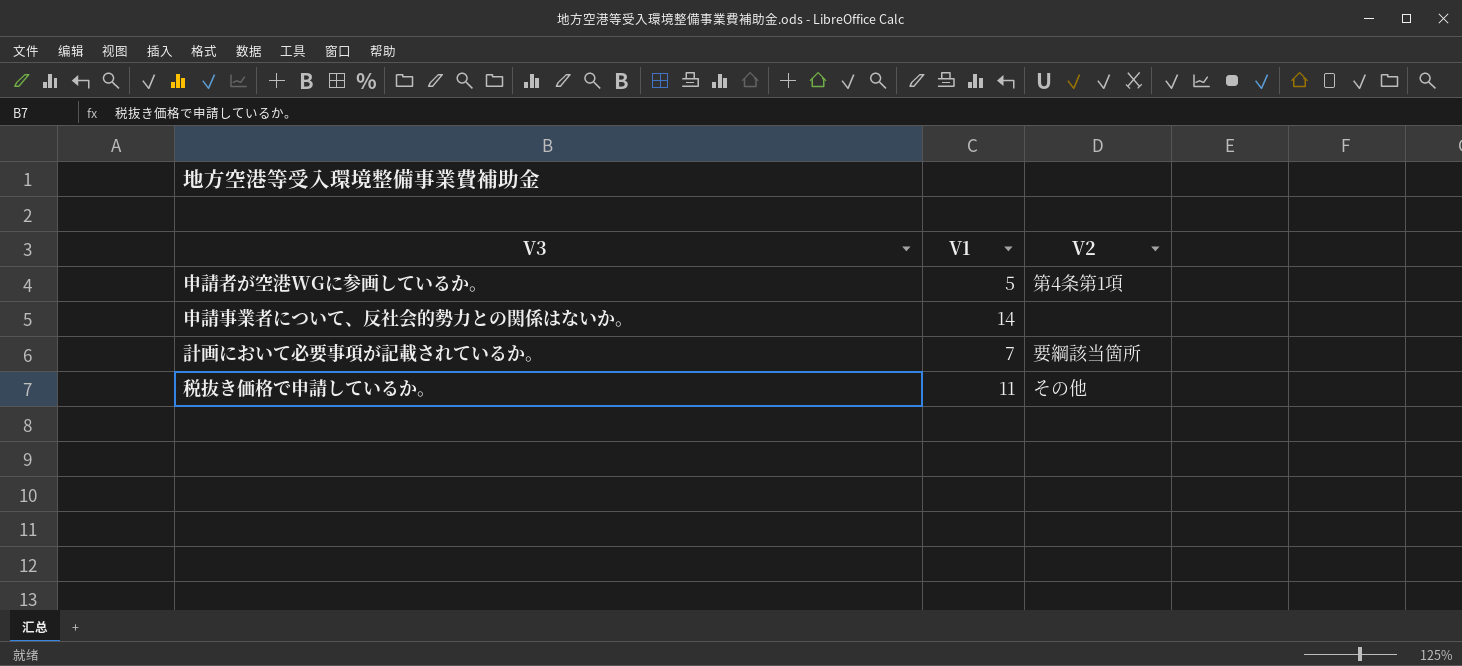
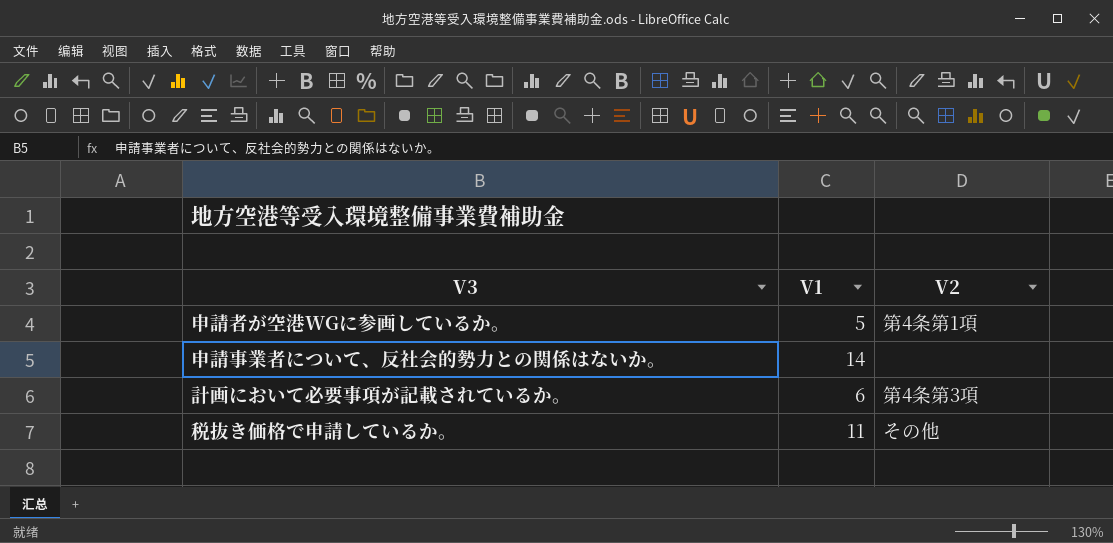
計画において必要事項が記載されているか。 | V1: 7 -> 6
計画において必要事項が記載されているか。 | V2: 要綱該当箇所 -> 第4条第3項

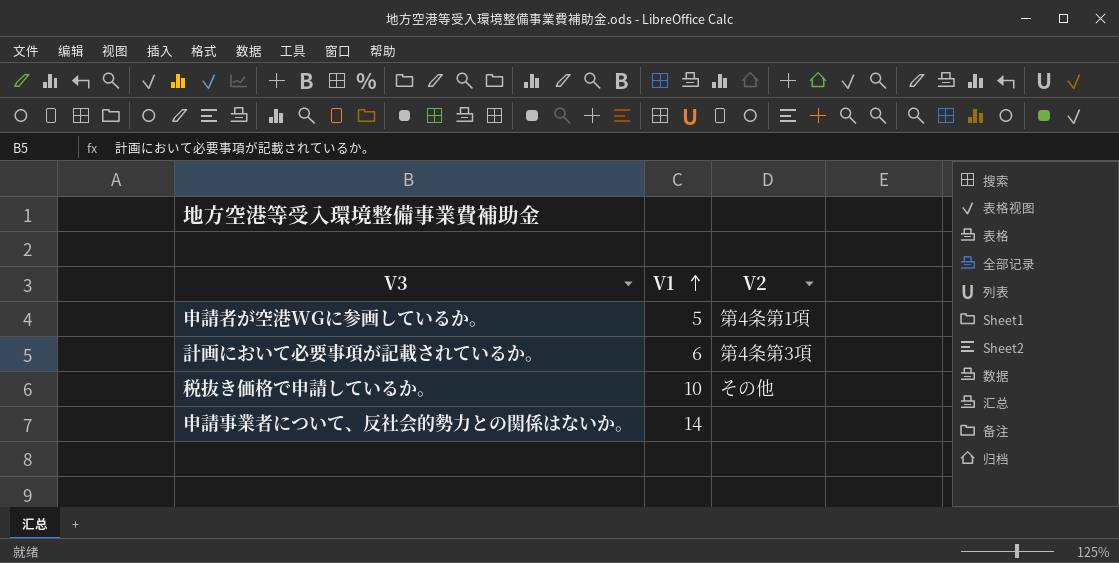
row order: none -> V1 ascending
税抜き価格で申請しているか。 | V1: 11 -> 10

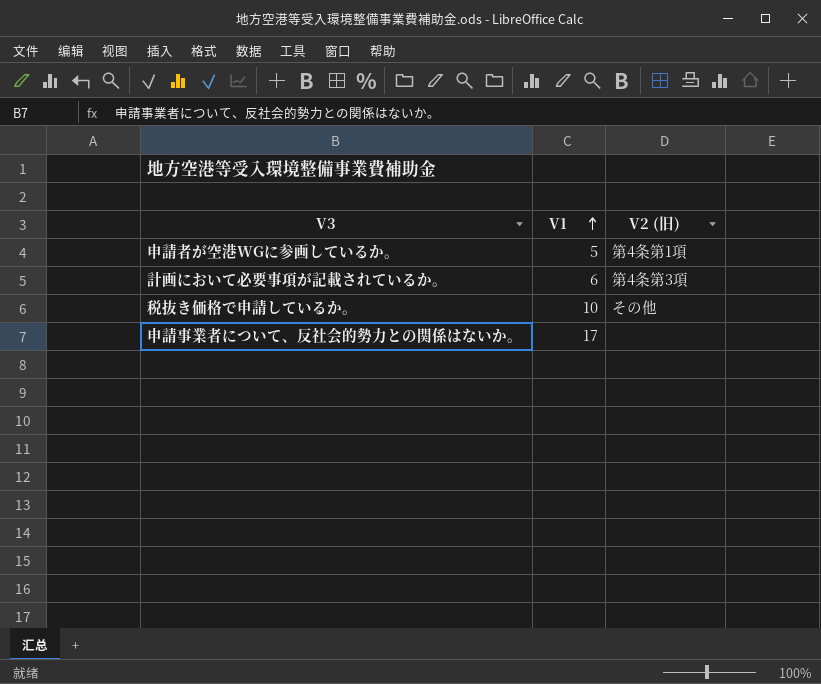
column name: V2 -> V2 (旧)
申請事業者について、反社会的勢力との関係はないか。 | V1: 14 -> 17

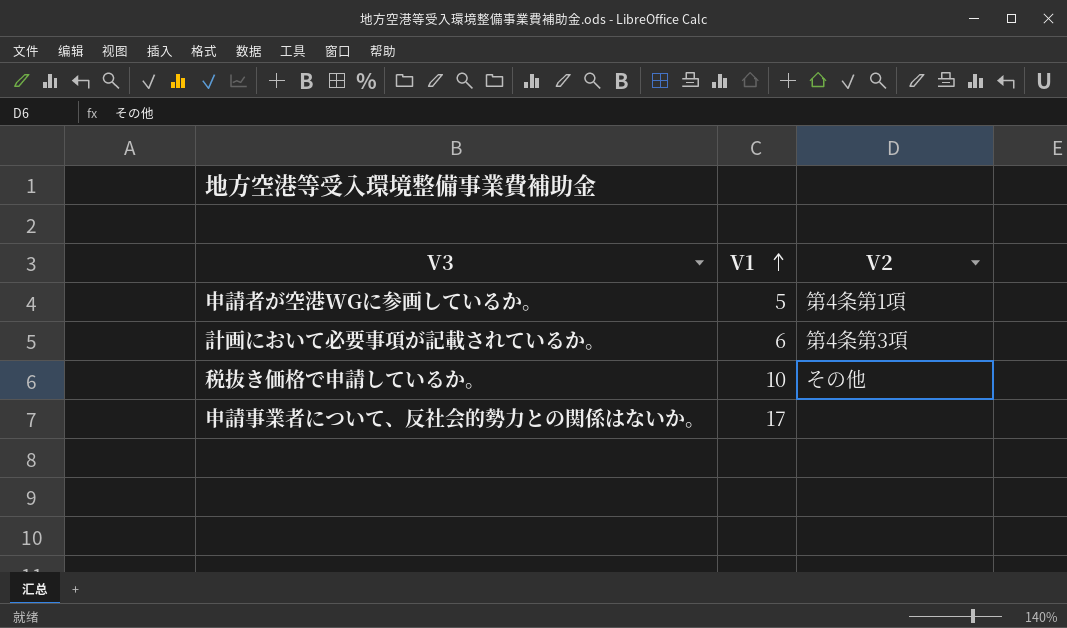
column name: V2 (旧) -> V2

